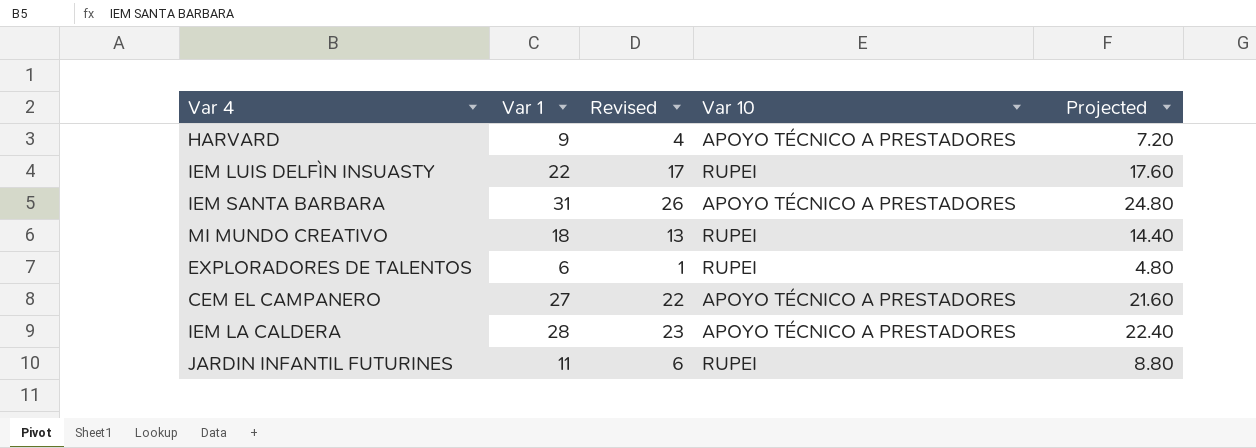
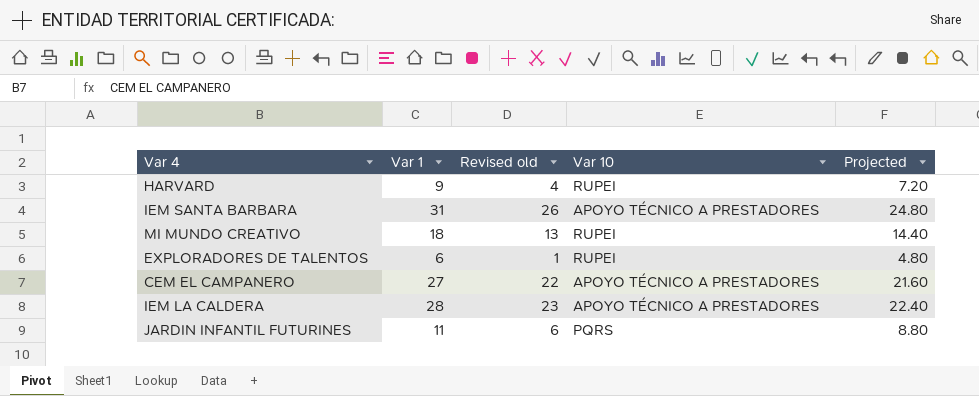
column name: Revised -> Revised old
row IEM LUIS DELFÌN INSUASTY: 22 | 17 | RUPEI | 17.60 -> none
HARVARD | Var 10: APOYO TÉCNICO A PRESTADORES -> RUPEI
JARDIN INFANTIL FUTURINES | Var 10: RUPEI -> PQRS

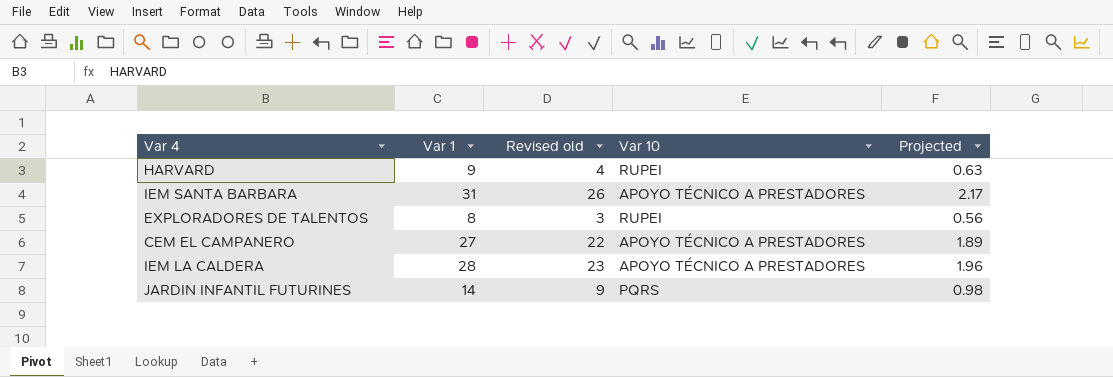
column Projected | formula: [Var 1] * 0.8 -> [Var 1] * 0.07
row MI MUNDO CREATIVO: 18 | 13 | RUPEI | 14.40 -> none
EXPLORADORES DE TALENTOS | Var 1: 6 -> 8
EXPLORADORES DE TALENTOS | Revised old: 1 -> 3
JARDIN INFANTIL FUTURINES | Var 1: 11 -> 14
JARDIN INFANTIL FUTURINES | Revised old: 6 -> 9

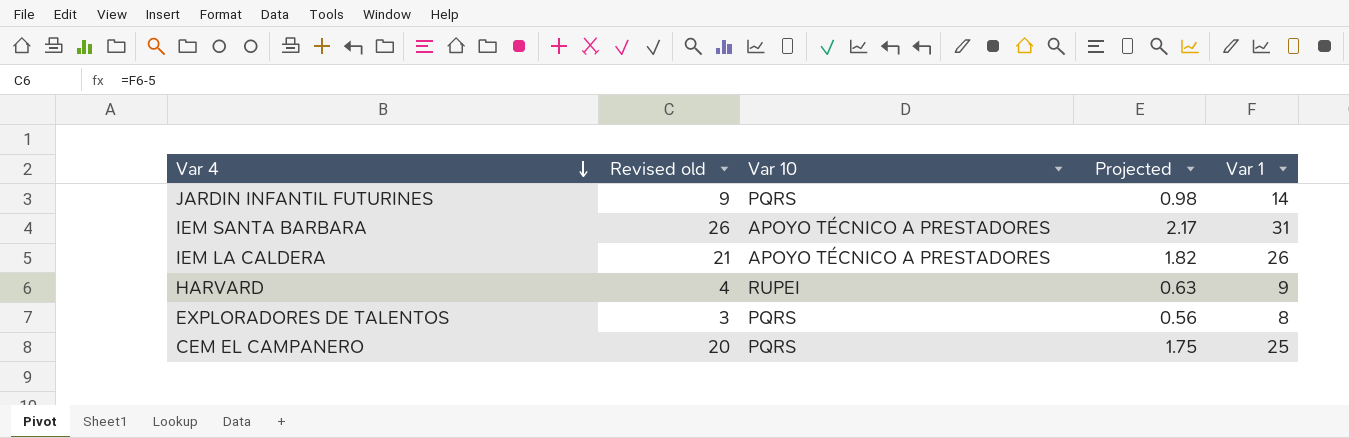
row order: none -> Var 4 descending
column Var 1 | position: 2 -> 5
IEM LA CALDERA | Revised old: 23 -> 21
IEM LA CALDERA | Projected: 1.96 -> 1.82
IEM LA CALDERA | Var 1: 28 -> 26
EXPLORADORES DE TALENTOS | Var 10: RUPEI -> PQRS
CEM EL CAMPANERO | Revised old: 22 -> 20
CEM EL CAMPANERO | Var 10: APOYO TÉCNICO A PRESTADORES -> PQRS
CEM EL CAMPANERO | Projected: 1.89 -> 1.75
CEM EL CAMPANERO | Var 1: 27 -> 25

